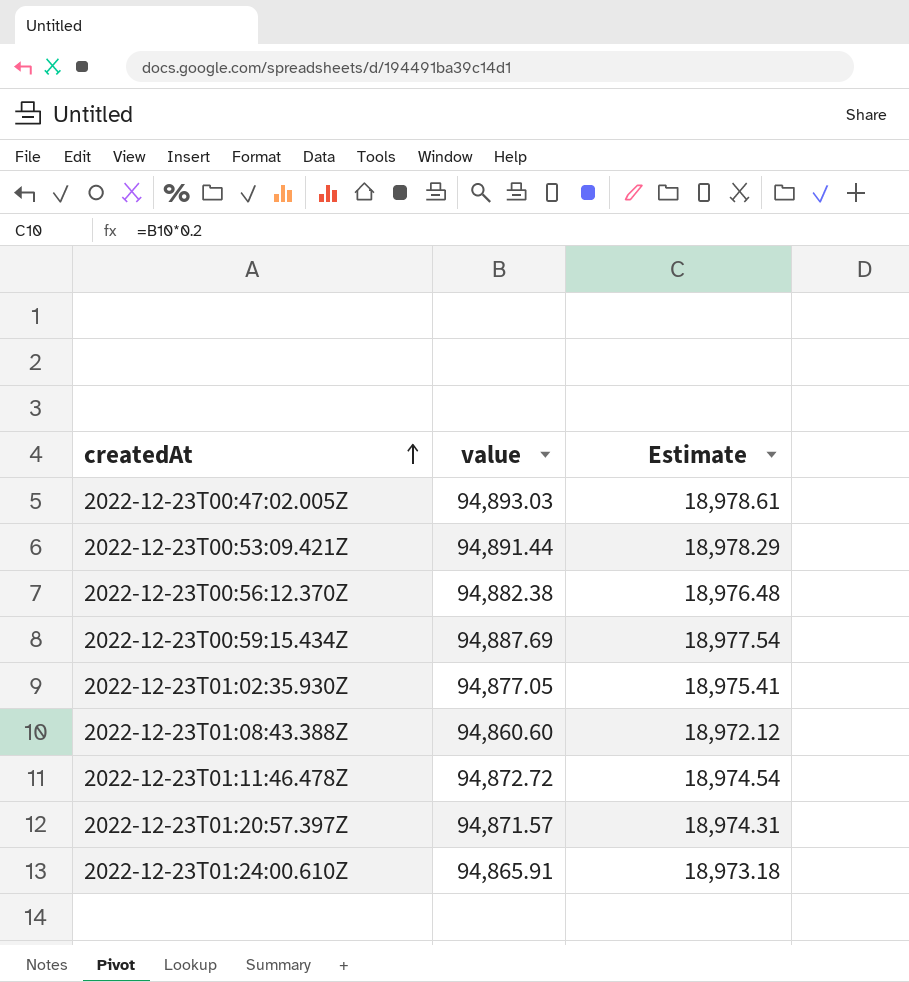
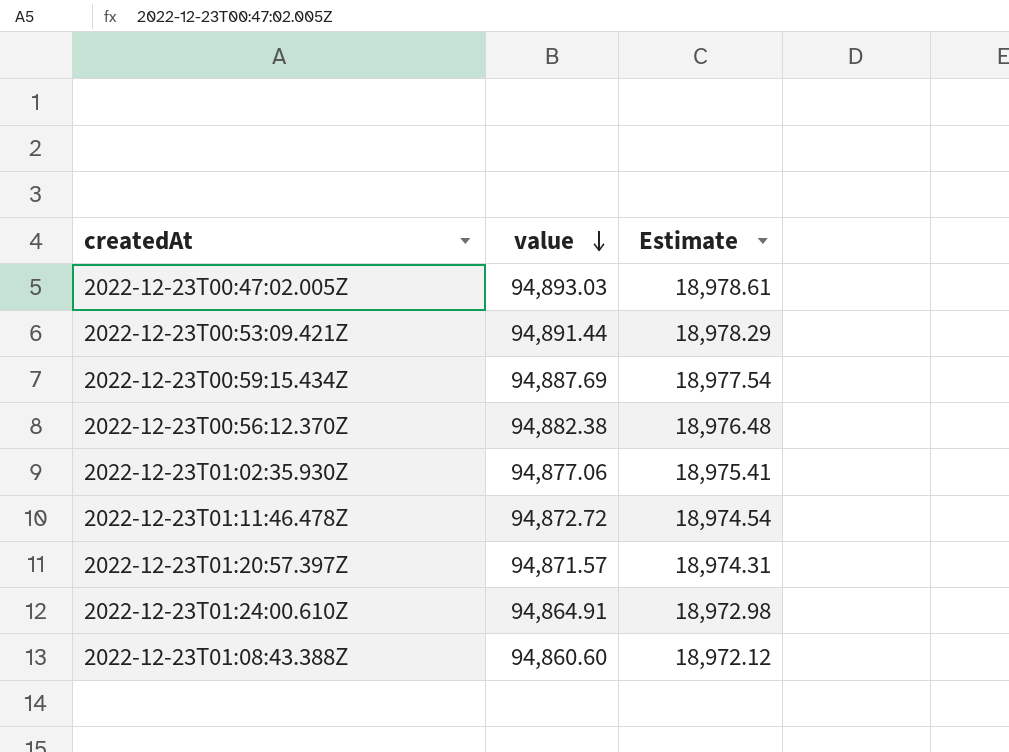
row order: createdAt ascending -> value descending
2022-12-23T01:02:35.930Z | value: 94,877.05 -> 94,877.06
2022-12-23T01:24:00.610Z | value: 94,865.91 -> 94,864.91
2022-12-23T01:24:00.610Z | Estimate: 18,973.18 -> 18,972.98

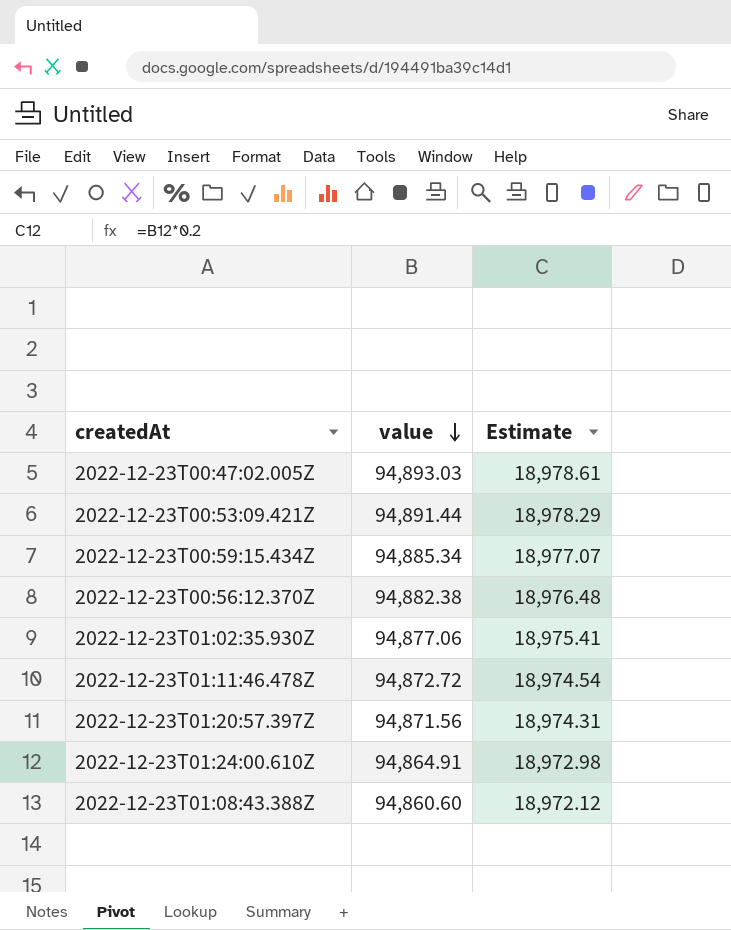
2022-12-23T00:59:15.434Z | value: 94,887.69 -> 94,885.34
2022-12-23T00:59:15.434Z | Estimate: 18,977.54 -> 18,977.07
2022-12-23T01:20:57.397Z | value: 94,871.57 -> 94,871.56

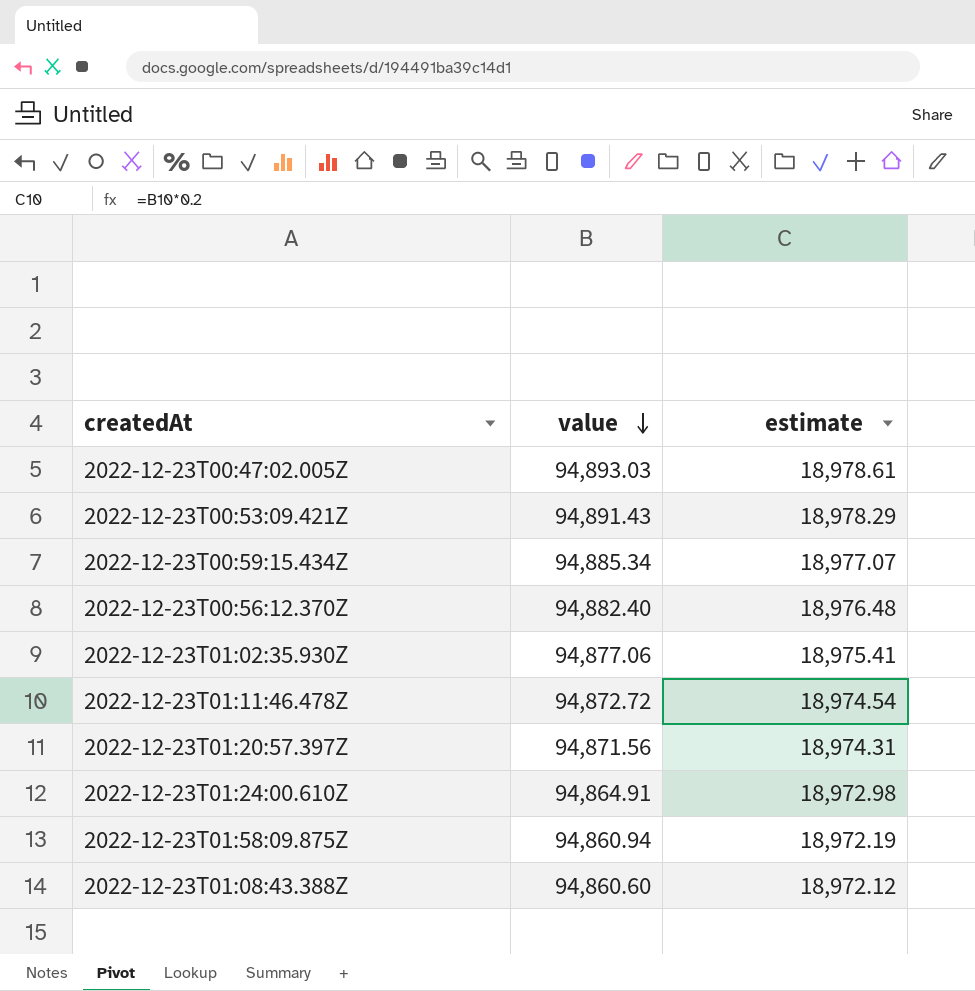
column name: Estimate -> estimate
2022-12-23T00:53:09.421Z | value: 94,891.44 -> 94,891.43
2022-12-23T00:56:12.370Z | value: 94,882.38 -> 94,882.40
row 2022-12-23T01:58:09.875Z: none -> 94,860.94 | 18,972.19

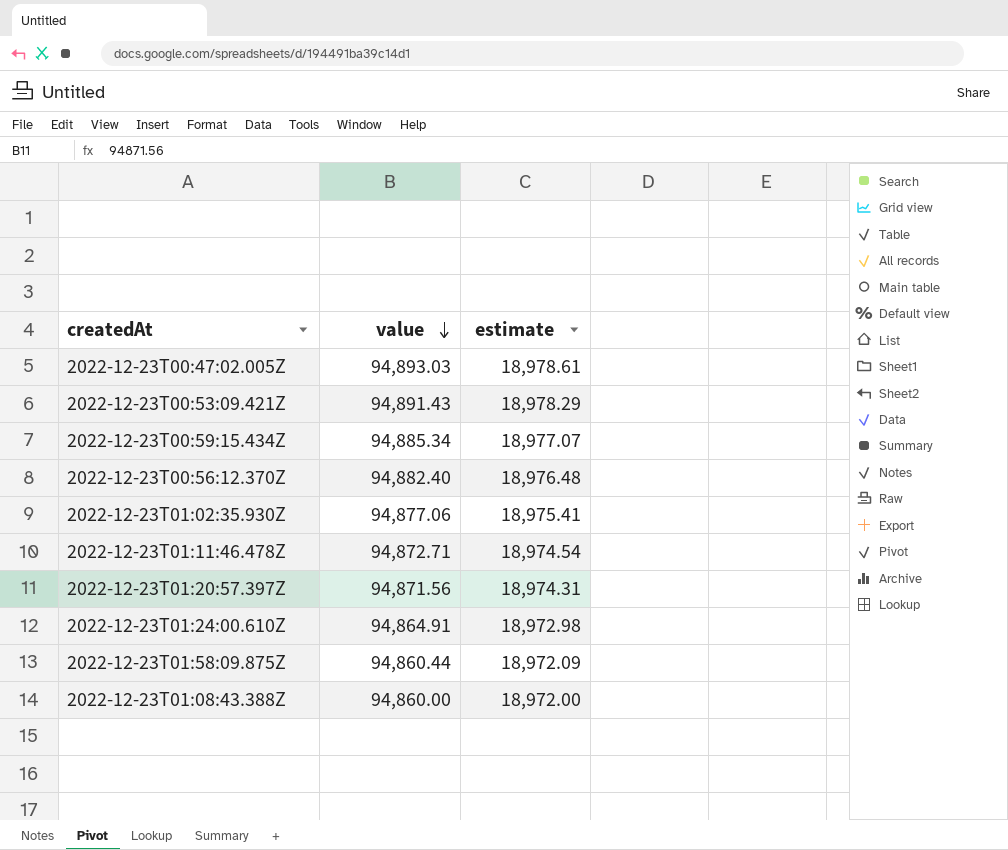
2022-12-23T01:11:46.478Z | value: 94,872.72 -> 94,872.71
2022-12-23T01:58:09.875Z | value: 94,860.94 -> 94,860.44
2022-12-23T01:58:09.875Z | estimate: 18,972.19 -> 18,972.09
2022-12-23T01:08:43.388Z | value: 94,860.60 -> 94,860.00
2022-12-23T01:08:43.388Z | estimate: 18,972.12 -> 18,972.00

